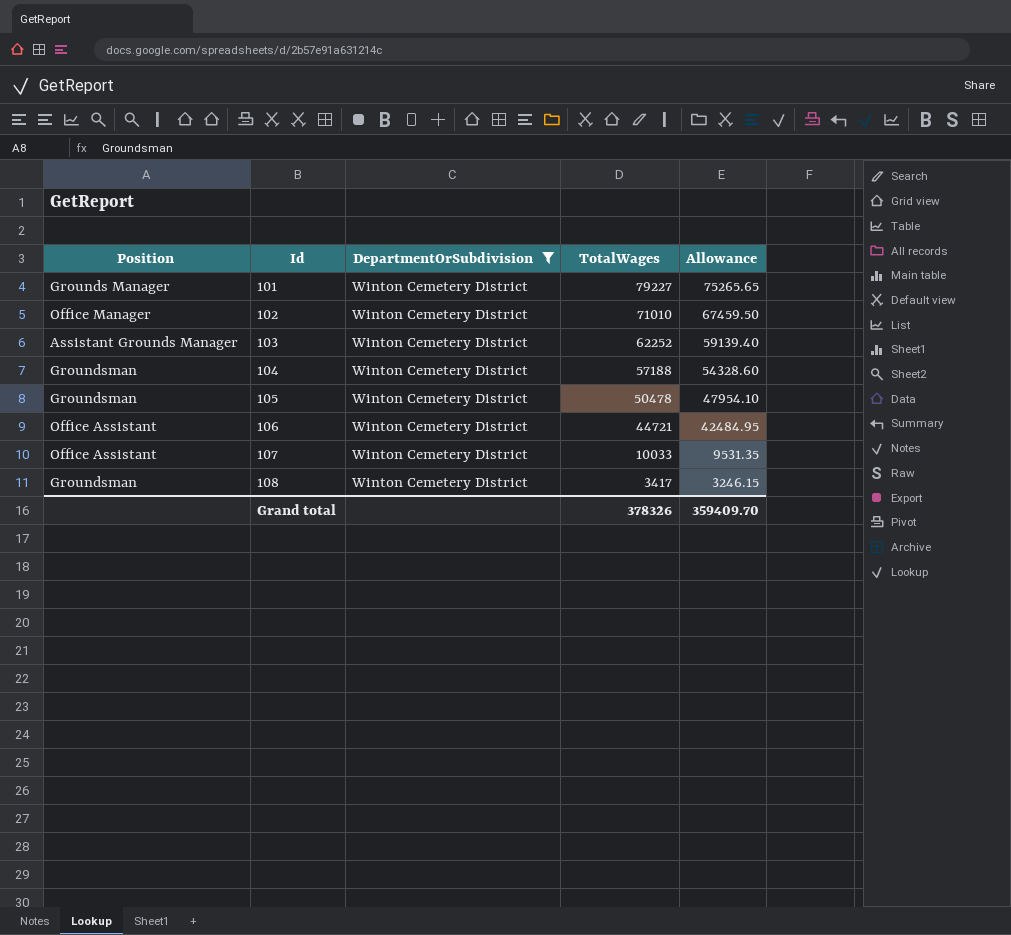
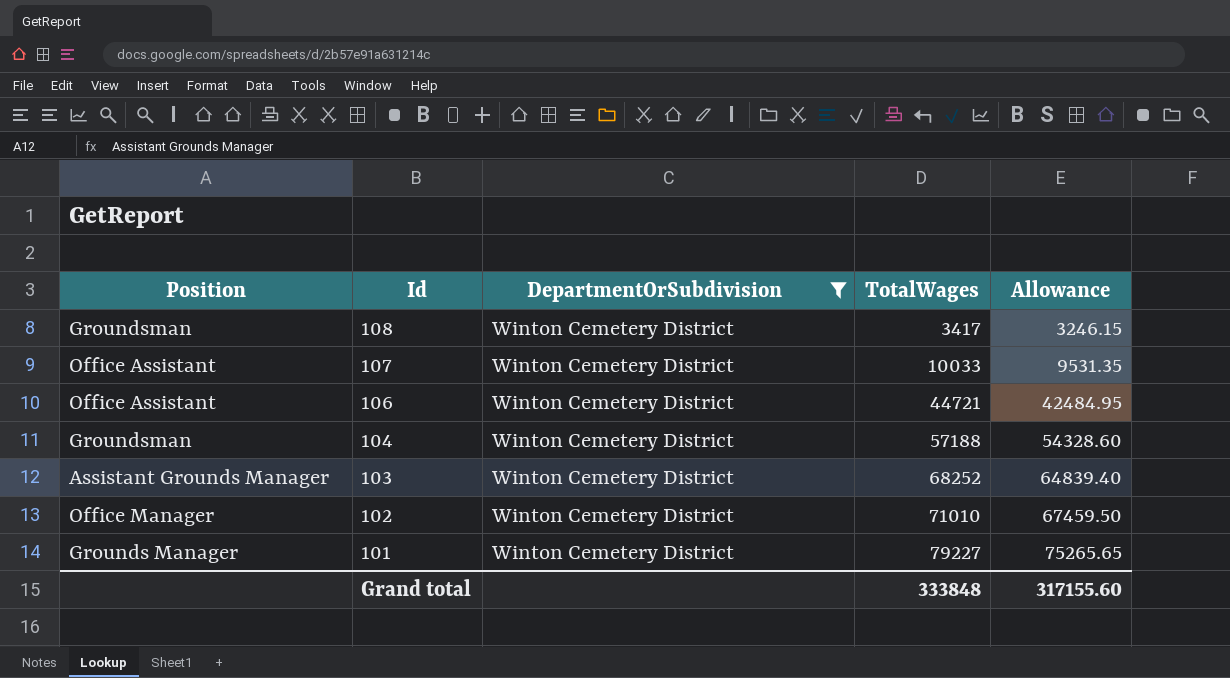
row order: Id ascending -> Id descending
row 105: Groundsman | Winton Cemetery District | 50478 | 47954.10 -> none
103 | TotalWages: 62252 -> 68252
103 | Allowance: 59139.40 -> 64839.40
Grand total | TotalWages: 378326 -> 333848
Grand total | Allowance: 359409.70 -> 317155.60

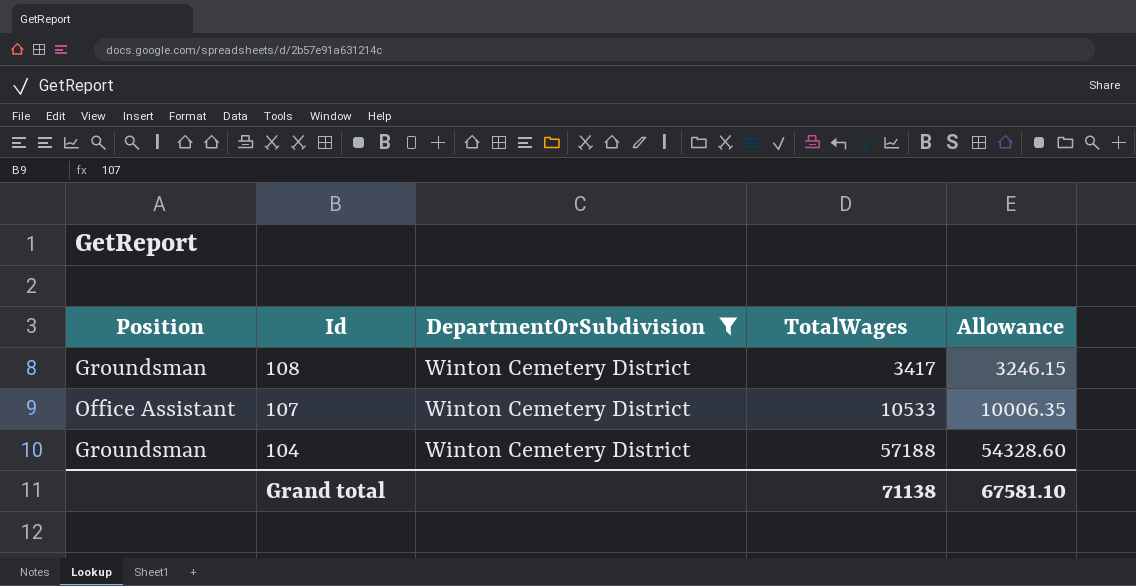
row 106: Office Assistant | Winton Cemetery District | 44721 | 42484.95 -> none
row 103: Assistant Grounds Manager | Winton Cemetery District | 68252 | 64839.40 -> none
row 102: Office Manager | Winton Cemetery District | 71010 | 67459.50 -> none
row 101: Grounds Manager | Winton Cemetery District | 79227 | 75265.65 -> none
107 | TotalWages: 10033 -> 10533
107 | Allowance: 9531.35 -> 10006.35
Grand total | TotalWages: 333848 -> 71138
Grand total | Allowance: 317155.60 -> 67581.10

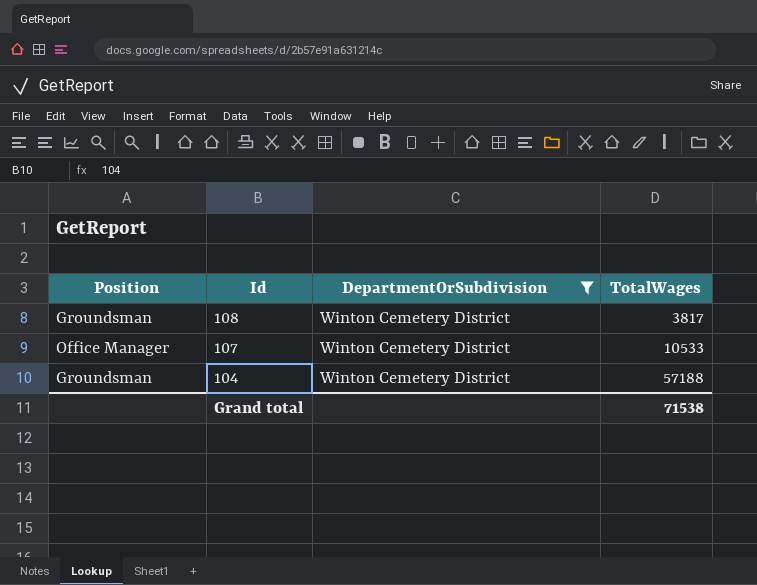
column Allowance | formula: [TotalWages] * 0.95 -> none
108 | TotalWages: 3417 -> 3817
107 | Position: Office Assistant -> Office Manager
Grand total | TotalWages: 71138 -> 71538

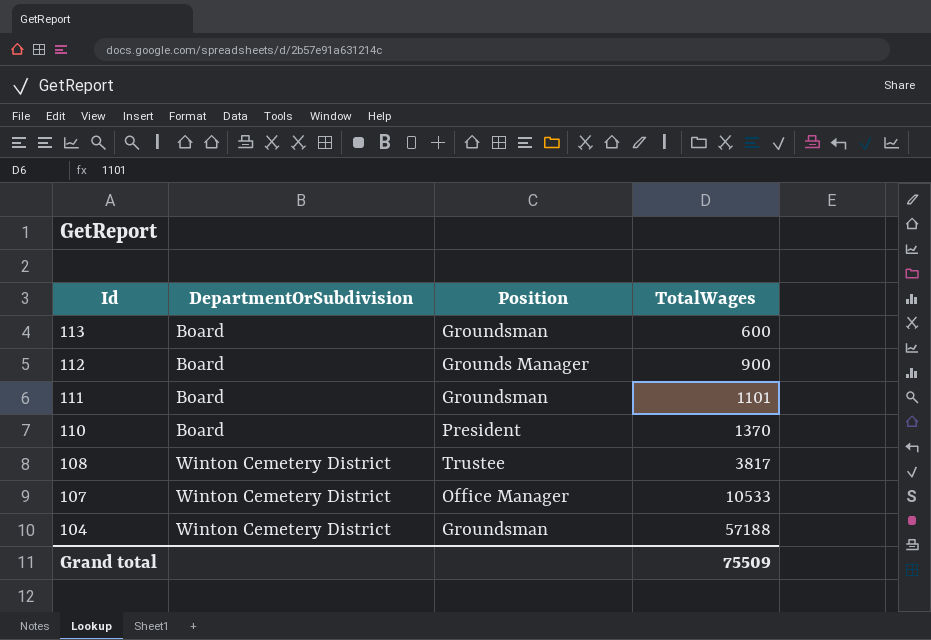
filter: DepartmentOrSubdivision = Winton Cemetery District -> none
column Position | position: 1 -> 3
108 | Position: Groundsman -> Trustee
Grand total | TotalWages: 71538 -> 75509

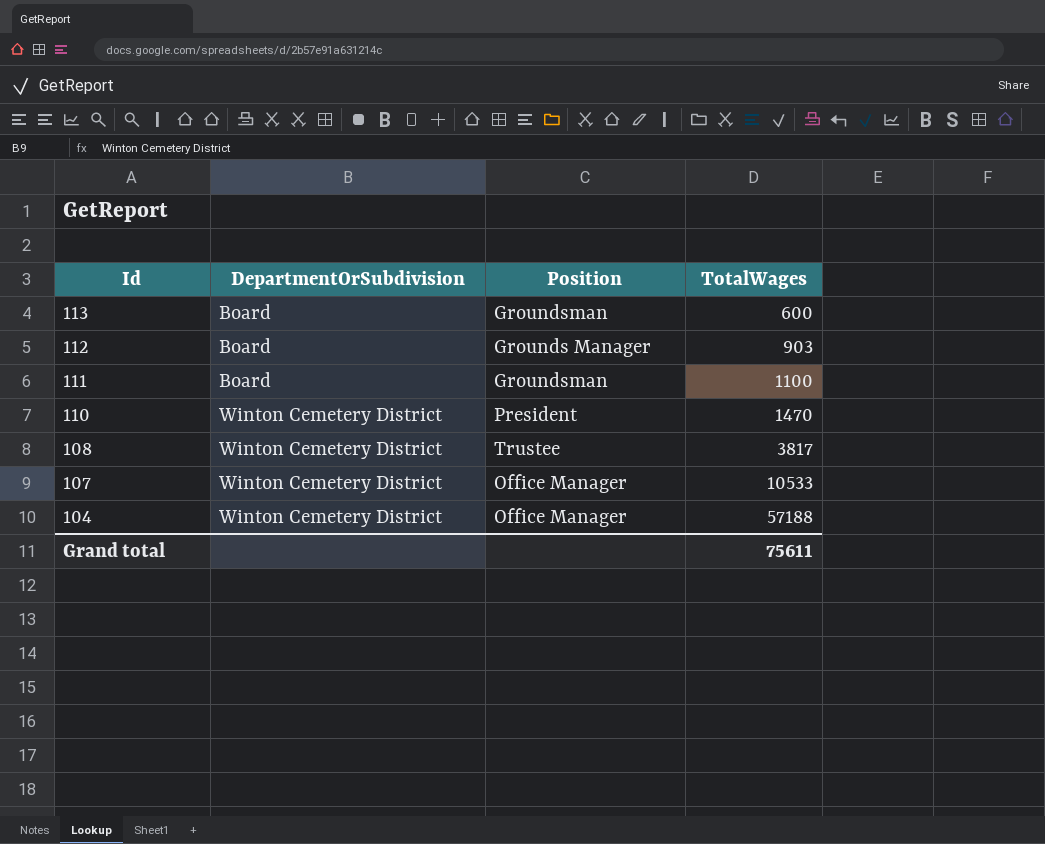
112 | TotalWages: 900 -> 903
111 | TotalWages: 1101 -> 1100
110 | DepartmentOrSubdivision: Board -> Winton Cemetery District
110 | TotalWages: 1370 -> 1470
104 | Position: Groundsman -> Office Manager
Grand total | TotalWages: 75509 -> 75611

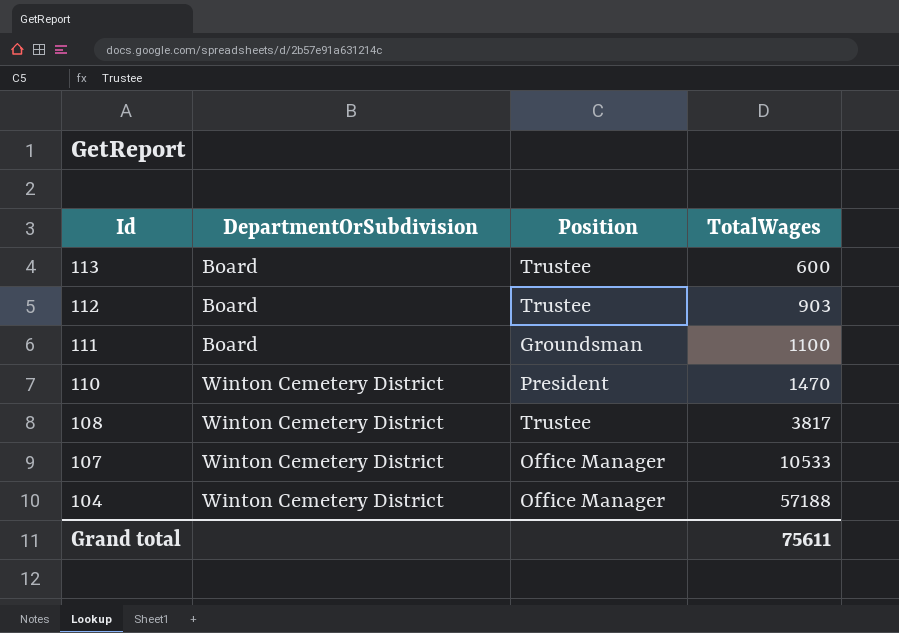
113 | Position: Groundsman -> Trustee
112 | Position: Grounds Manager -> Trustee

